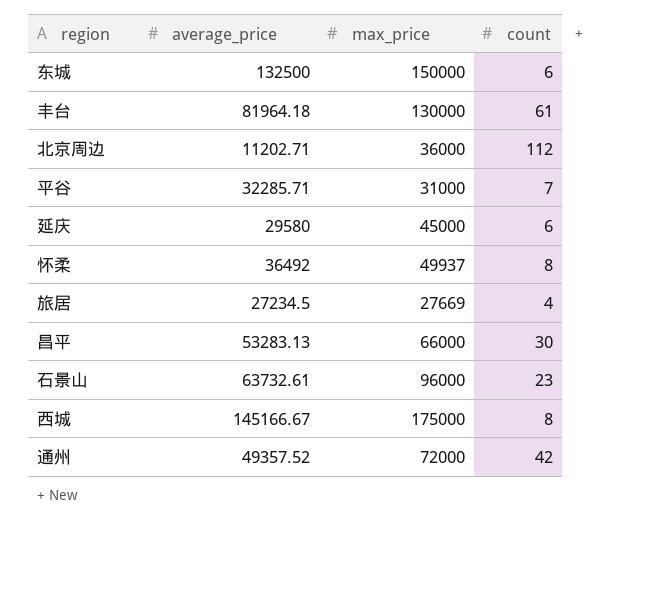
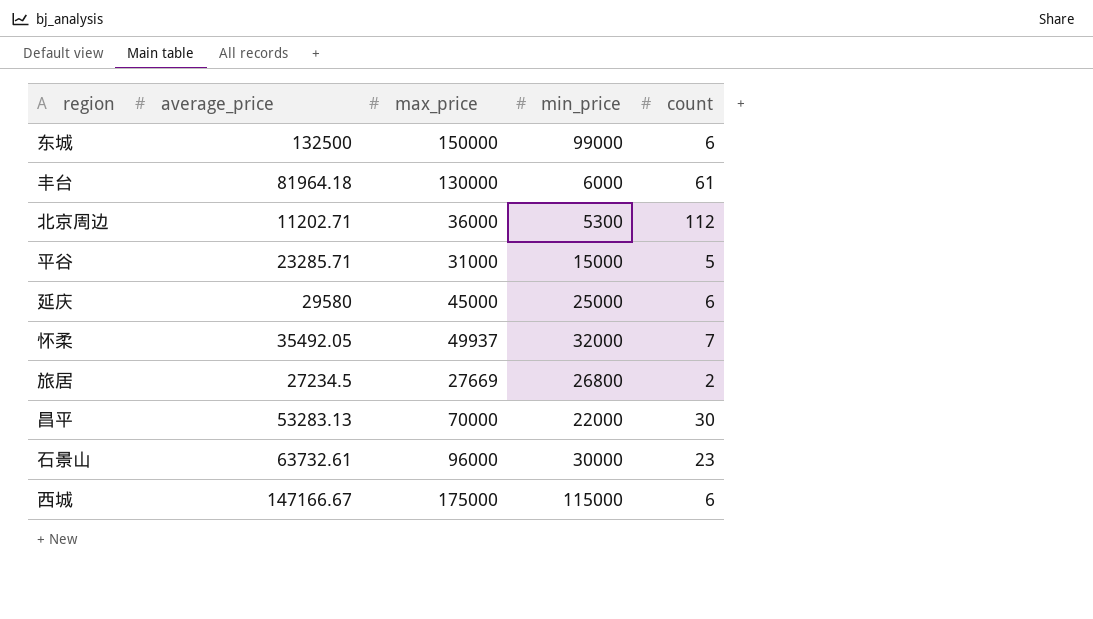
column min_price | position: none -> 4
row 通州: 49357.52 | 72000 | 42 -> none
平谷 | average_price: 32285.71 -> 23285.71
平谷 | count: 7 -> 5
怀柔 | average_price: 36492 -> 35492.05
怀柔 | count: 8 -> 7
旅居 | count: 4 -> 2
昌平 | max_price: 66000 -> 70000
西城 | average_price: 145166.67 -> 147166.67
西城 | count: 8 -> 6

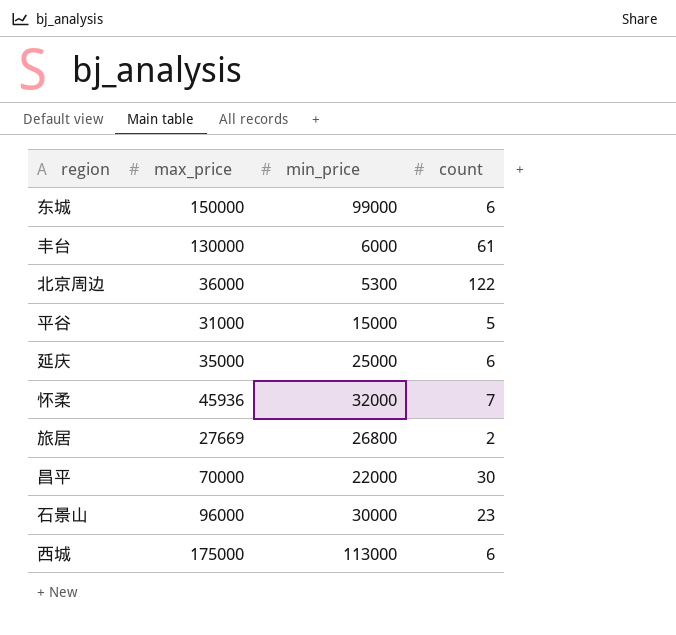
column average_price | position: 2 -> none
北京周边 | count: 112 -> 122
延庆 | max_price: 45000 -> 35000
怀柔 | max_price: 49937 -> 45936
西城 | min_price: 115000 -> 113000

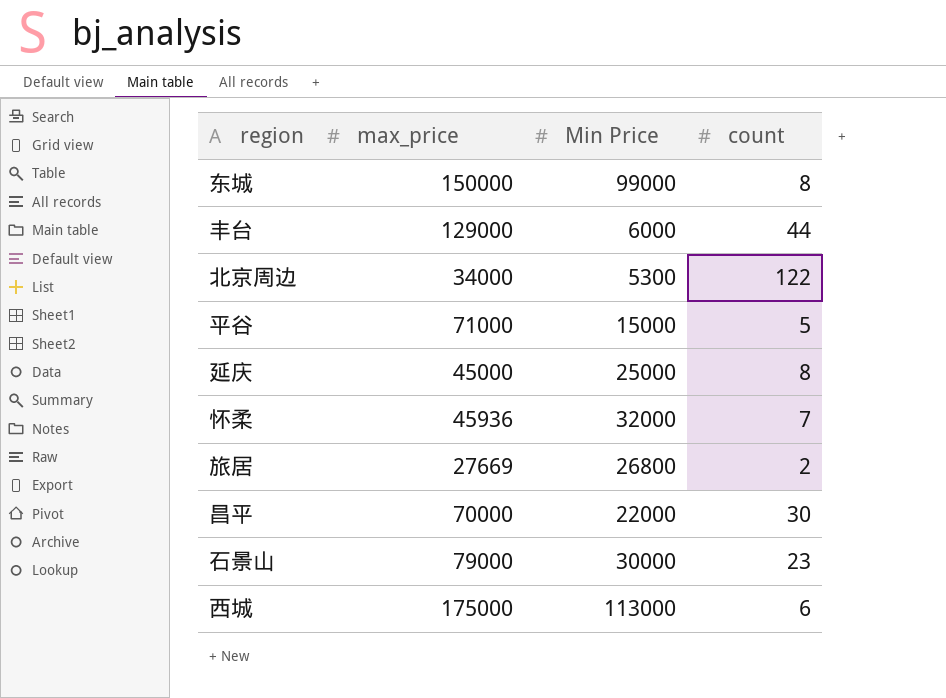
column name: min_price -> Min Price
东城 | count: 6 -> 8
丰台 | max_price: 130000 -> 129000
丰台 | count: 61 -> 44
北京周边 | max_price: 36000 -> 34000
平谷 | max_price: 31000 -> 71000
延庆 | max_price: 35000 -> 45000
延庆 | count: 6 -> 8
石景山 | max_price: 96000 -> 79000

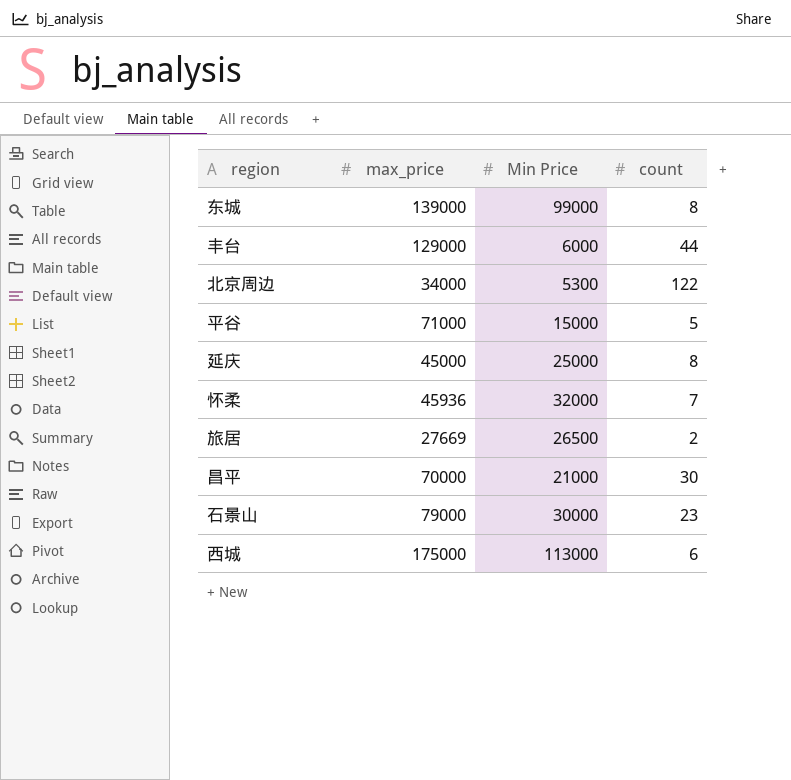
东城 | max_price: 150000 -> 139000
旅居 | Min Price: 26800 -> 26500
昌平 | Min Price: 22000 -> 21000

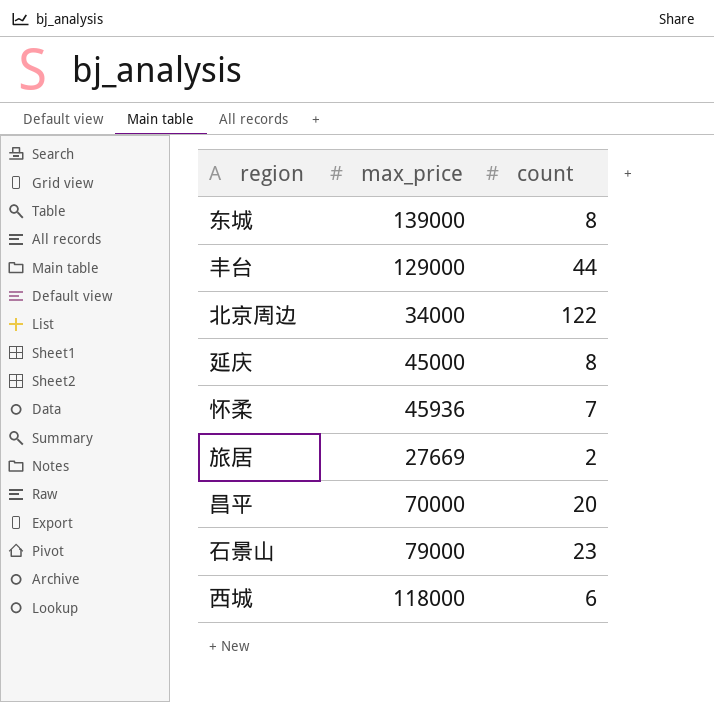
column Min Price | position: 3 -> none
row 平谷: 71000 | 15000 | 5 -> none
昌平 | count: 30 -> 20
西城 | max_price: 175000 -> 118000

